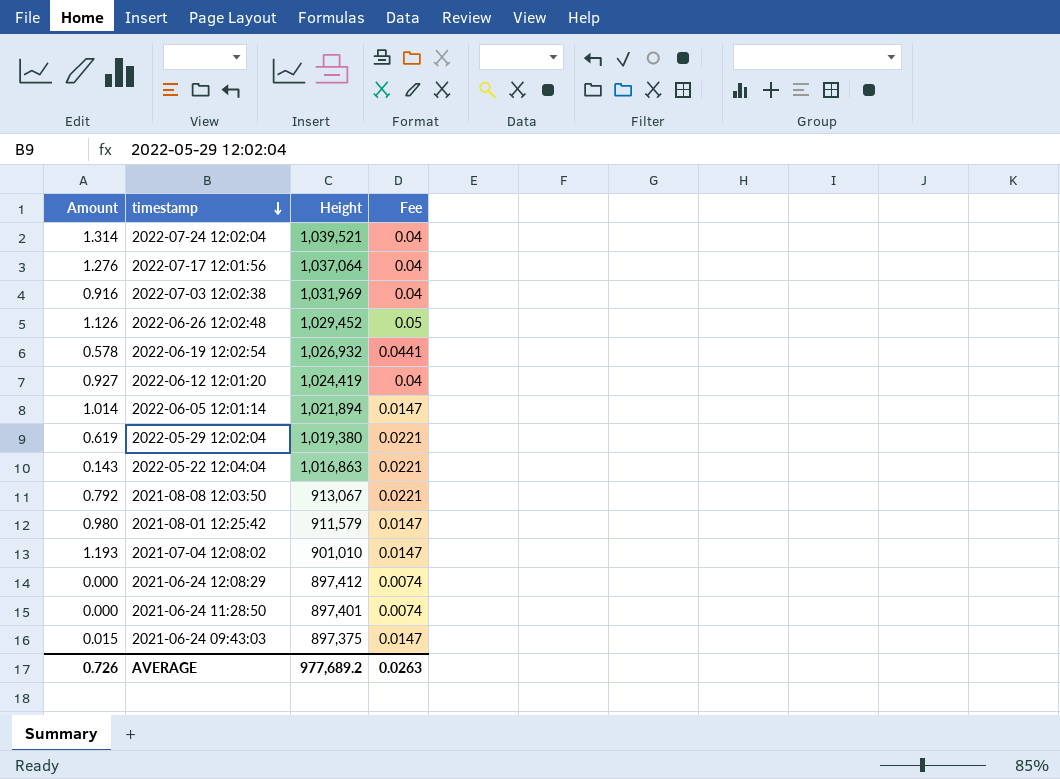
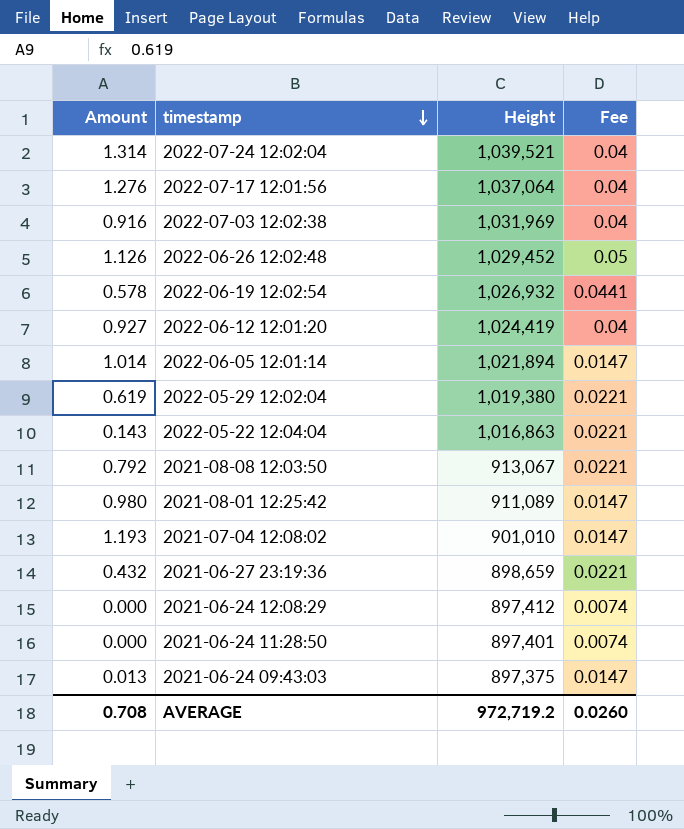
2021-08-01 12:25:42 | Height: 911,579 -> 911,089
row 2021-06-27 23:19:36: none -> 0.432 | 898,659 | 0.0221
2021-06-24 09:43:03 | Amount: 0.015 -> 0.013
AVERAGE | Amount: 0.726 -> 0.708
AVERAGE | Height: 977,689.2 -> 972,719.2
AVERAGE | Fee: 0.0263 -> 0.0260

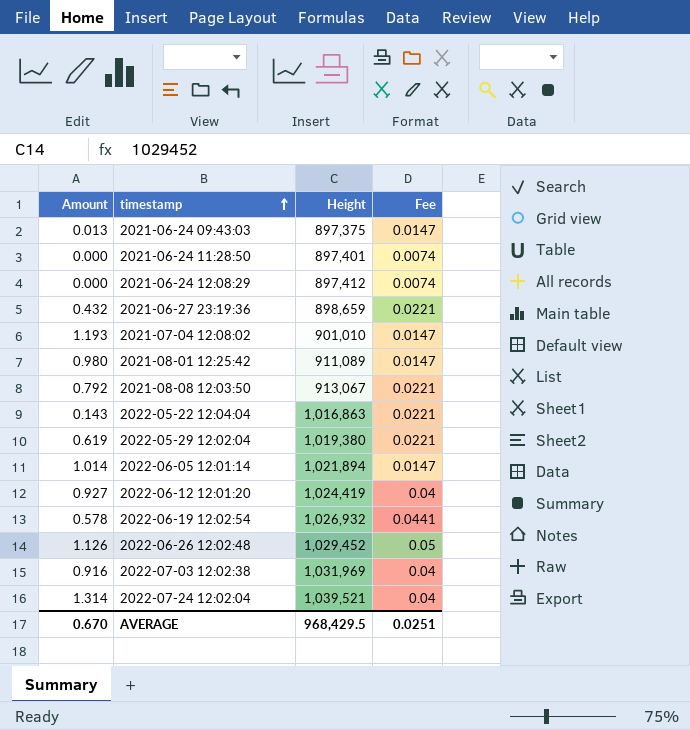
row order: timestamp descending -> timestamp ascending
row 2022-07-17 12:01:56: 1.276 | 1,037,064 | 0.04 -> none
AVERAGE | Amount: 0.708 -> 0.670
AVERAGE | Height: 972,719.2 -> 968,429.5
AVERAGE | Fee: 0.0260 -> 0.0251

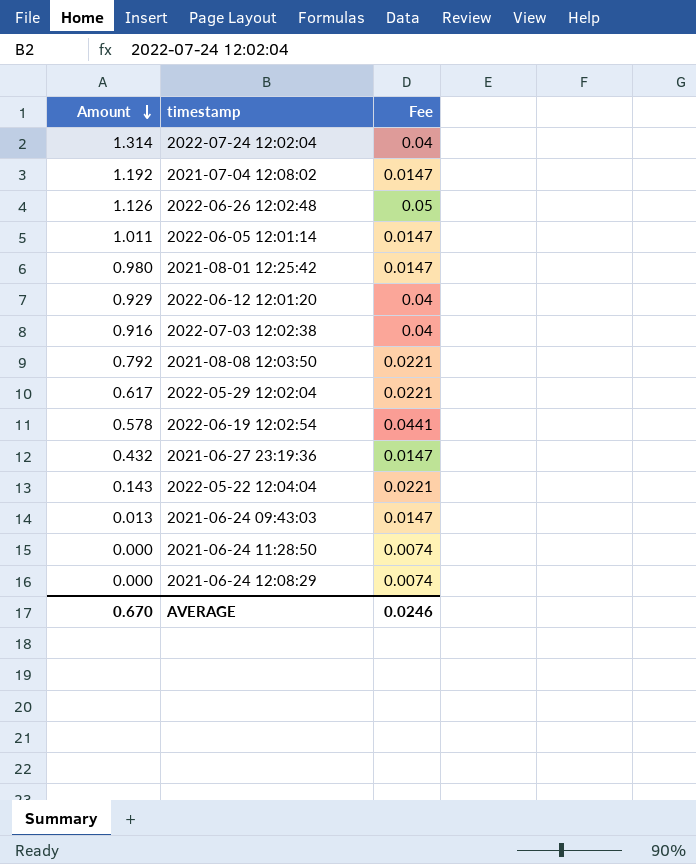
row order: timestamp ascending -> Amount descending
column Height | position: 3 -> none
2021-07-04 12:08:02 | Amount: 1.193 -> 1.192
2022-06-05 12:01:14 | Amount: 1.014 -> 1.011
2022-06-12 12:01:20 | Amount: 0.927 -> 0.929
2022-05-29 12:02:04 | Amount: 0.619 -> 0.617
2021-06-27 23:19:36 | Fee: 0.0221 -> 0.0147
AVERAGE | Fee: 0.0251 -> 0.0246

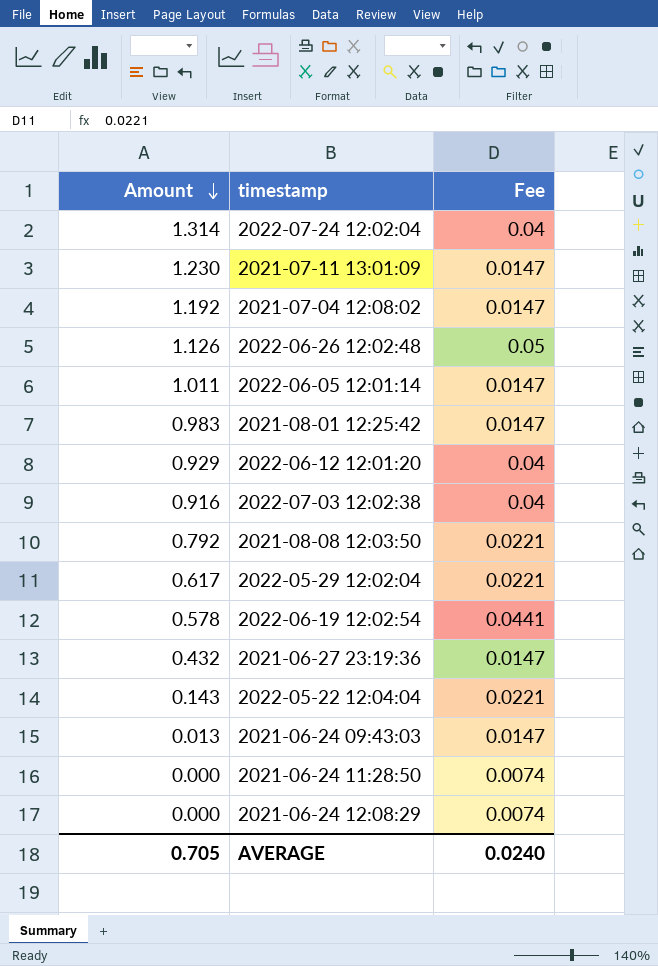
row 2021-07-11 13:01:09: none -> 1.230 | 0.0147
2021-08-01 12:25:42 | Amount: 0.980 -> 0.983
AVERAGE | Amount: 0.670 -> 0.705
AVERAGE | Fee: 0.0246 -> 0.0240

